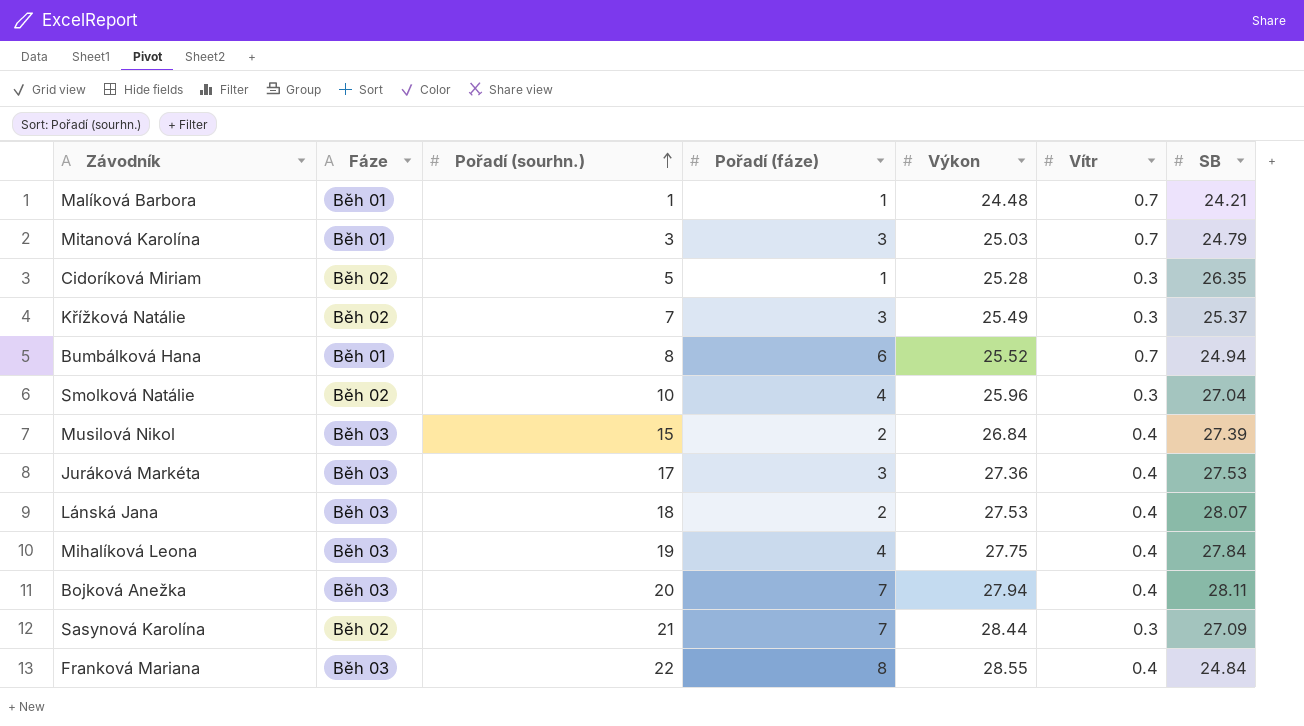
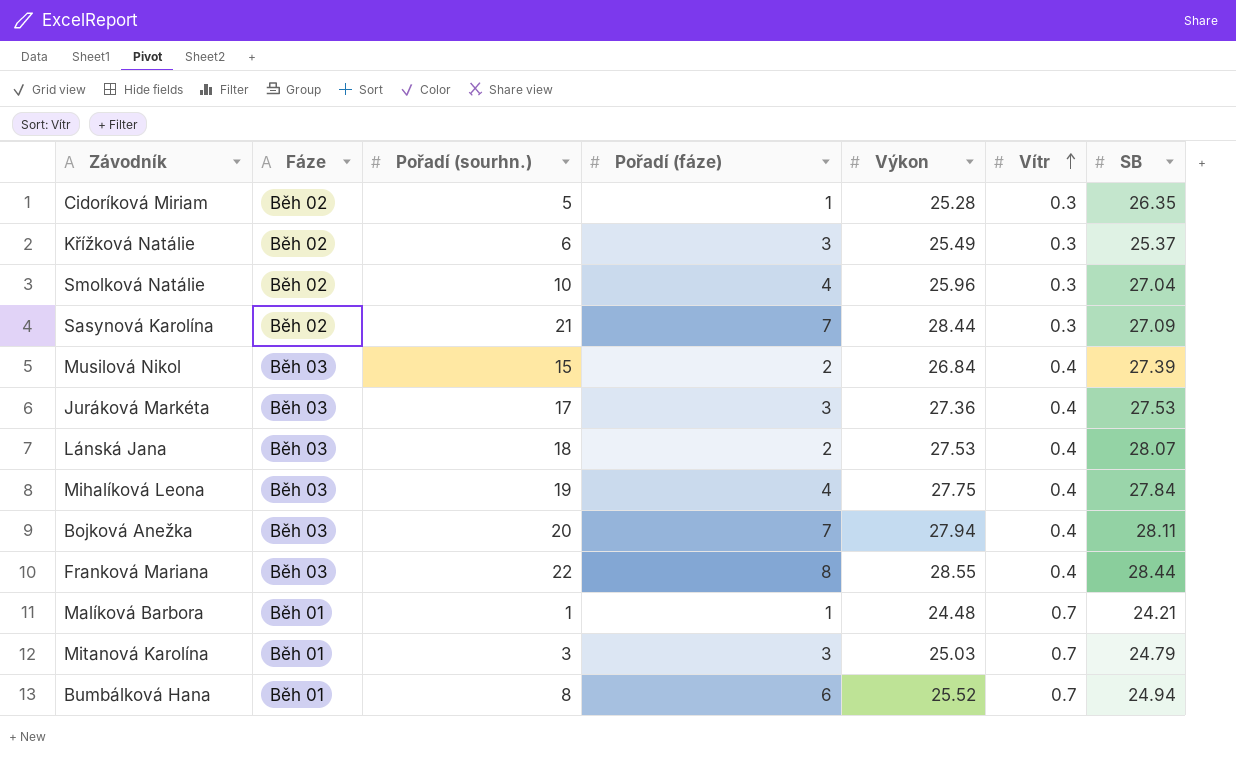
row order: Pořadí (sourhn.) ascending -> Vítr ascending
Křížková Natálie | Pořadí (sourhn.): 7 -> 6
Franková Mariana | SB: 24.84 -> 28.44

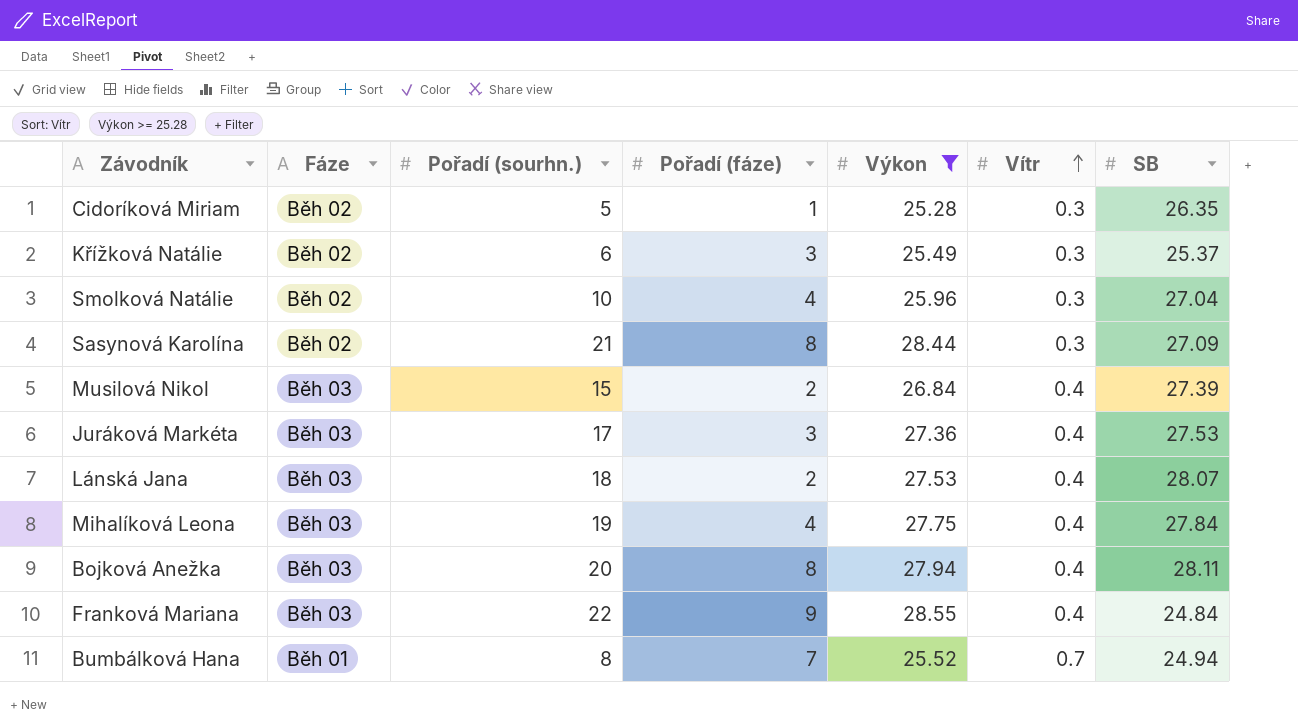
filter: none -> Výkon >= 25.28
Sasynová Karolína | Pořadí (fáze): 7 -> 8
Bojková Anežka | Pořadí (fáze): 7 -> 8
Franková Mariana | Pořadí (fáze): 8 -> 9
Franková Mariana | SB: 28.44 -> 24.84
Bumbálková Hana | Pořadí (fáze): 6 -> 7

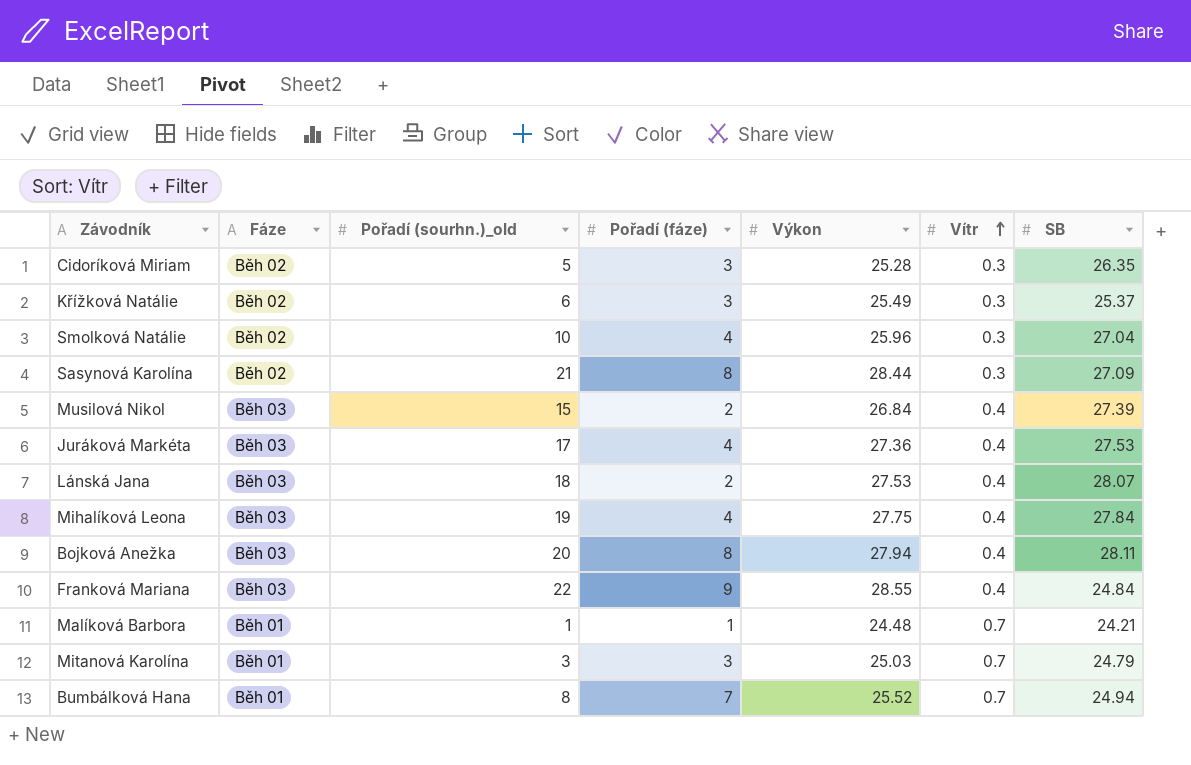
filter: Výkon >= 25.28 -> none
column name: Pořadí (sourhn.) -> Pořadí (sourhn.)_old
Cidoríková Miriam | Pořadí (fáze): 1 -> 3
Juráková Markéta | Pořadí (fáze): 3 -> 4

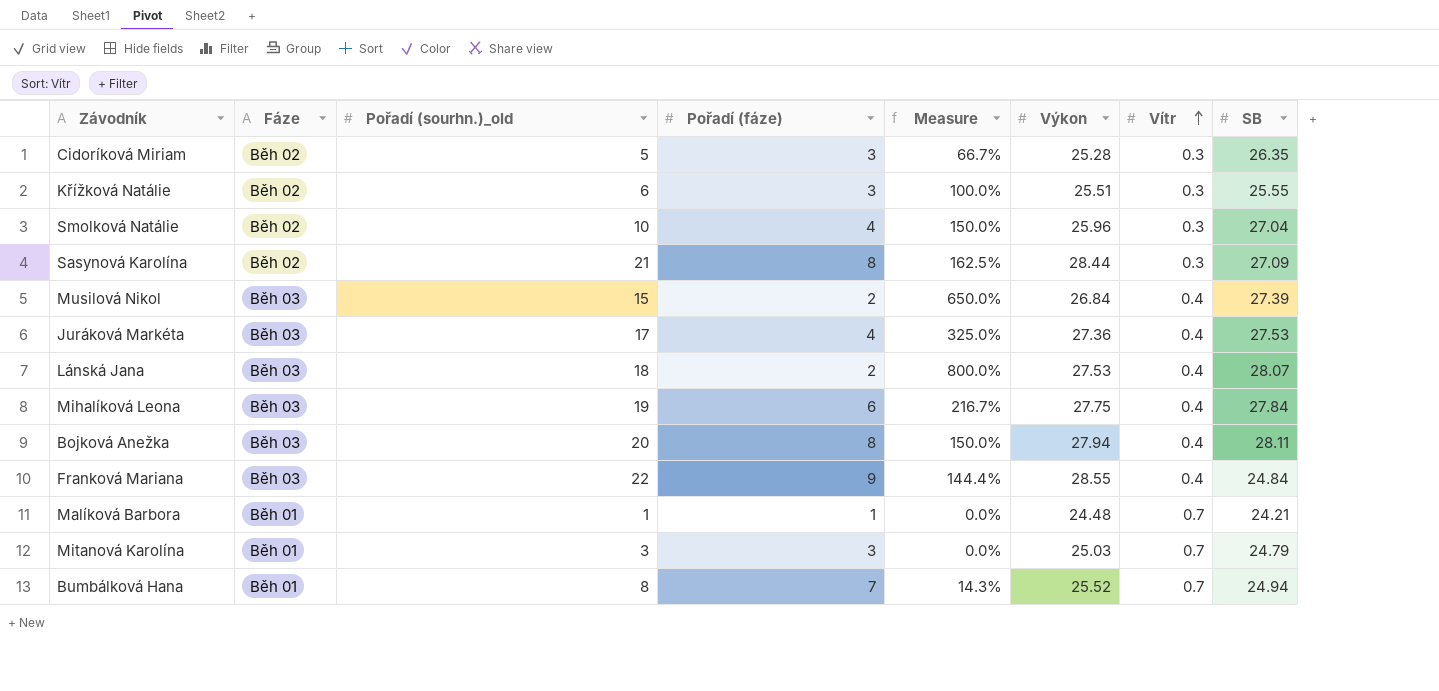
column Measure | formula: none -> ([Pořadí (sourhn.)_old] - [Pořadí (fáze)]) / [Pořadí (fáze)]
Křížková Natálie | Výkon: 25.49 -> 25.51
Křížková Natálie | SB: 25.37 -> 25.55
Mihalíková Leona | Pořadí (fáze): 4 -> 6

